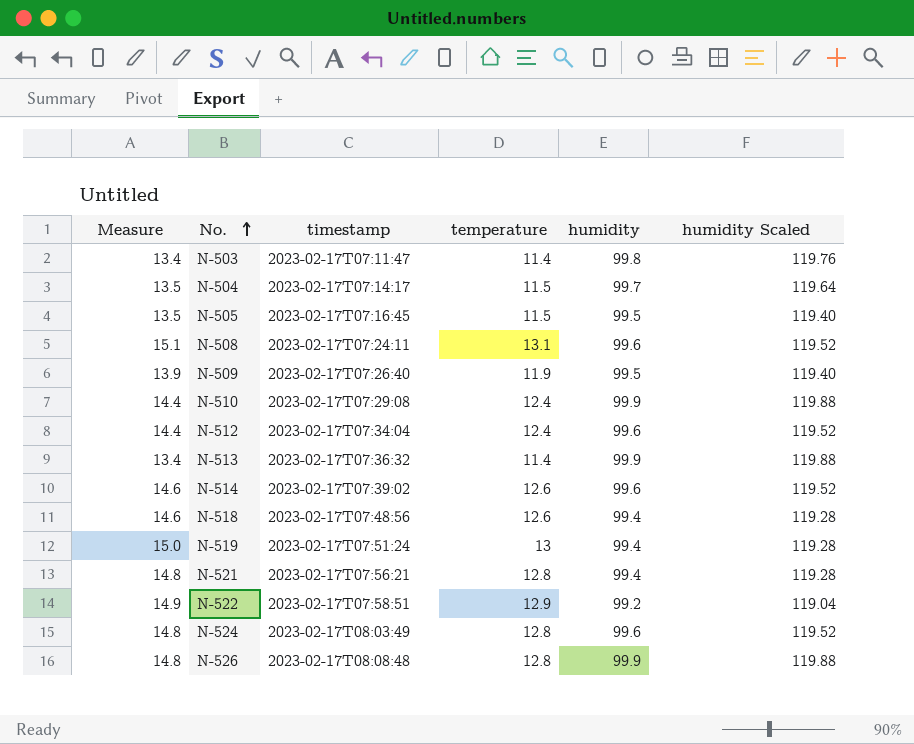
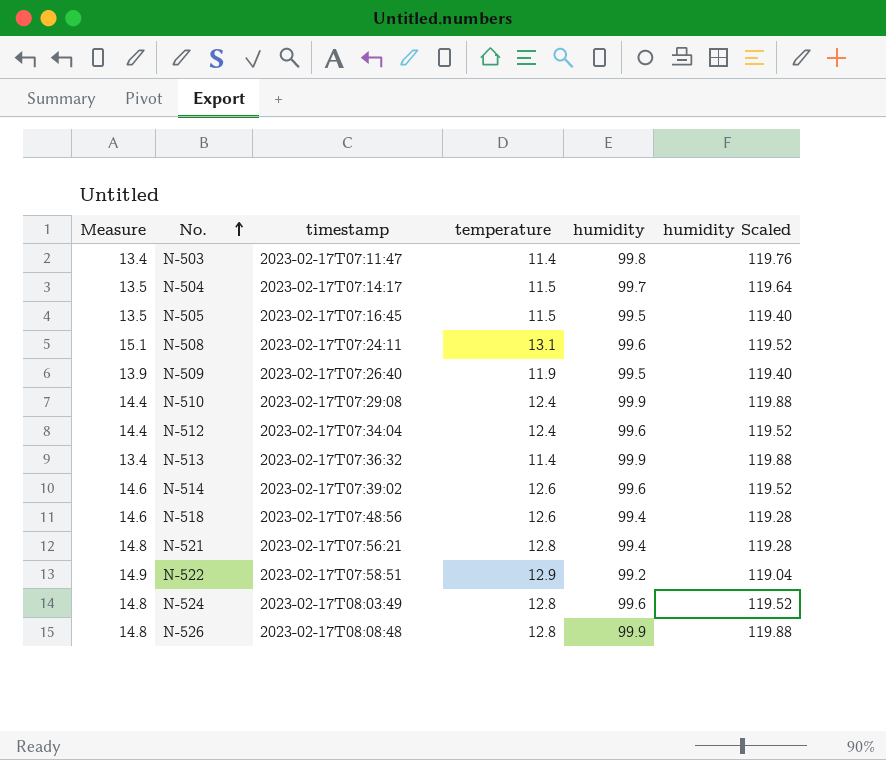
row N-519: 15.0 | 2023-02-17T07:51:24 | 13 | 99.4 | 119.28 -> none

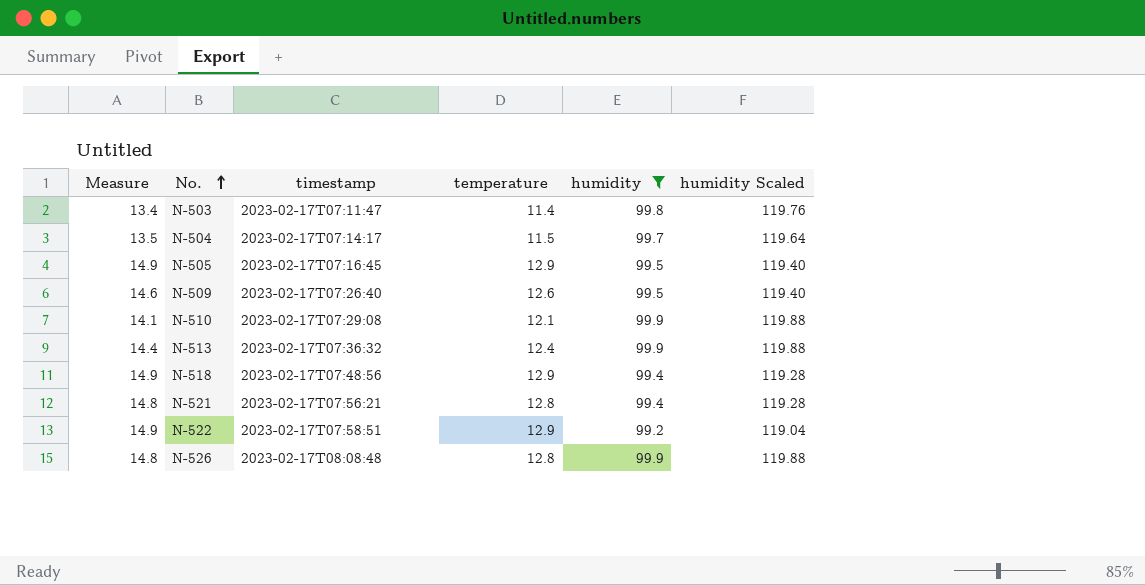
filter: none -> humidity != 99.6
N-505 | Measure: 13.5 -> 14.9
N-505 | temperature: 11.5 -> 12.9
N-509 | Measure: 13.9 -> 14.6
N-509 | temperature: 11.9 -> 12.6
N-510 | Measure: 14.4 -> 14.1
N-510 | temperature: 12.4 -> 12.1
N-513 | Measure: 13.4 -> 14.4
N-513 | temperature: 11.4 -> 12.4
N-518 | Measure: 14.6 -> 14.9
N-518 | temperature: 12.6 -> 12.9

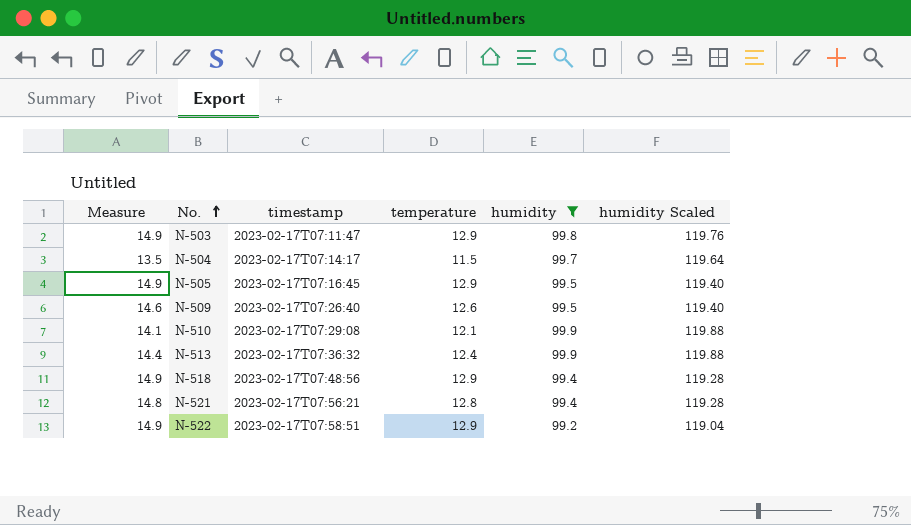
row N-526: 14.8 | 2023-02-17T08:08:48 | 12.8 | 99.9 | 119.88 -> none
N-503 | Measure: 13.4 -> 14.9
N-503 | temperature: 11.4 -> 12.9

